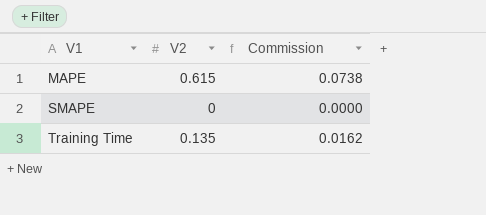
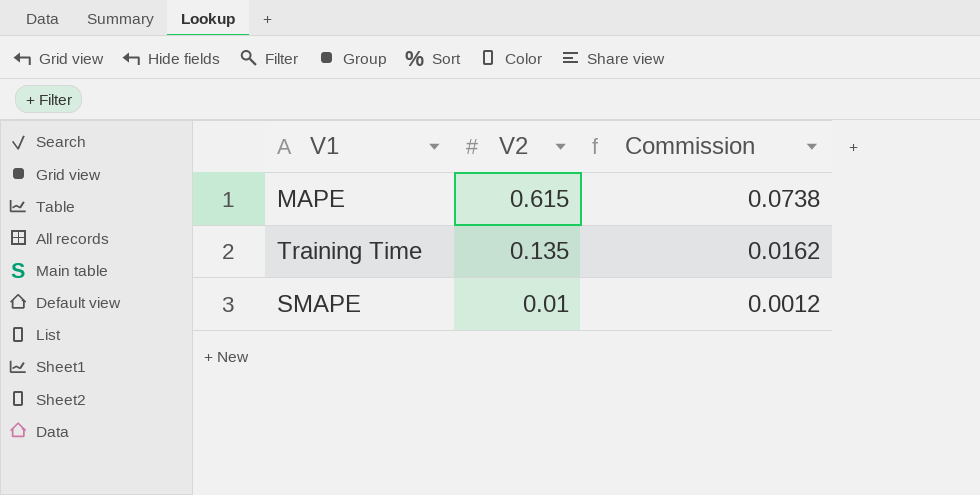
row order: V1 ascending -> V2 descending
SMAPE | V2: 0 -> 0.01
SMAPE | Commission: 0.0000 -> 0.0012

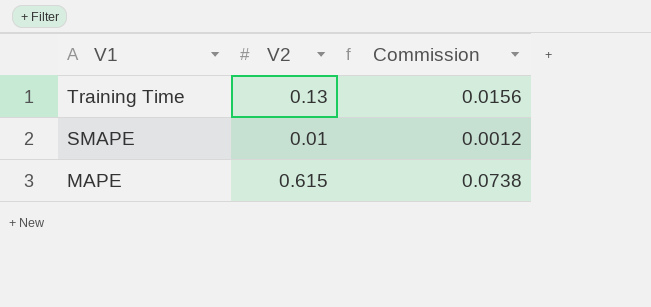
row order: V2 descending -> V1 descending
Training Time | V2: 0.135 -> 0.13
Training Time | Commission: 0.0162 -> 0.0156

